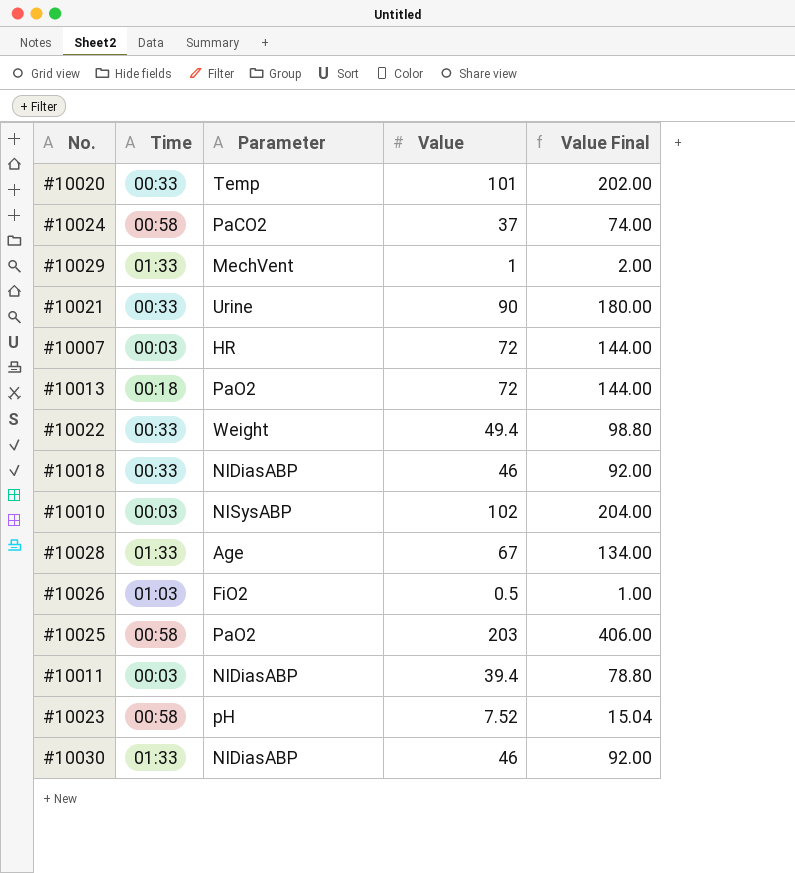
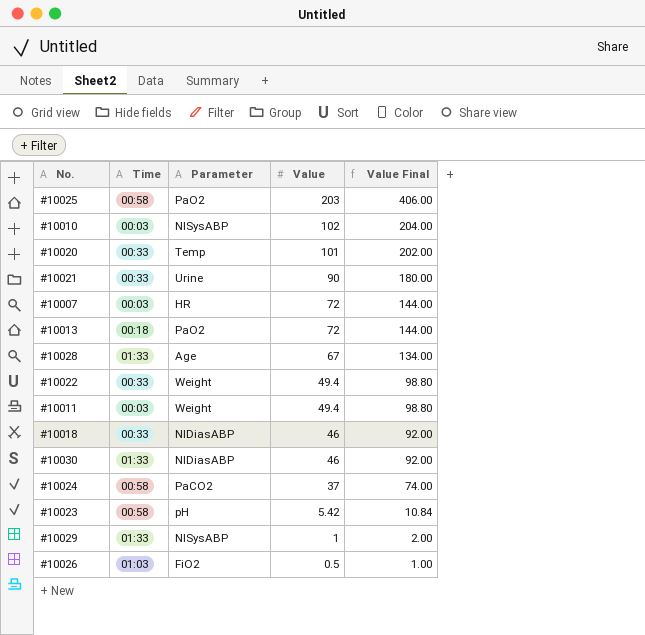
row order: none -> Value descending
#10011 | Parameter: NIDiasABP -> Weight
#10011 | Value: 39.4 -> 49.4
#10011 | Value Final: 78.80 -> 98.80
#10023 | Value: 7.52 -> 5.42
#10023 | Value Final: 15.04 -> 10.84
#10029 | Parameter: MechVent -> NISysABP

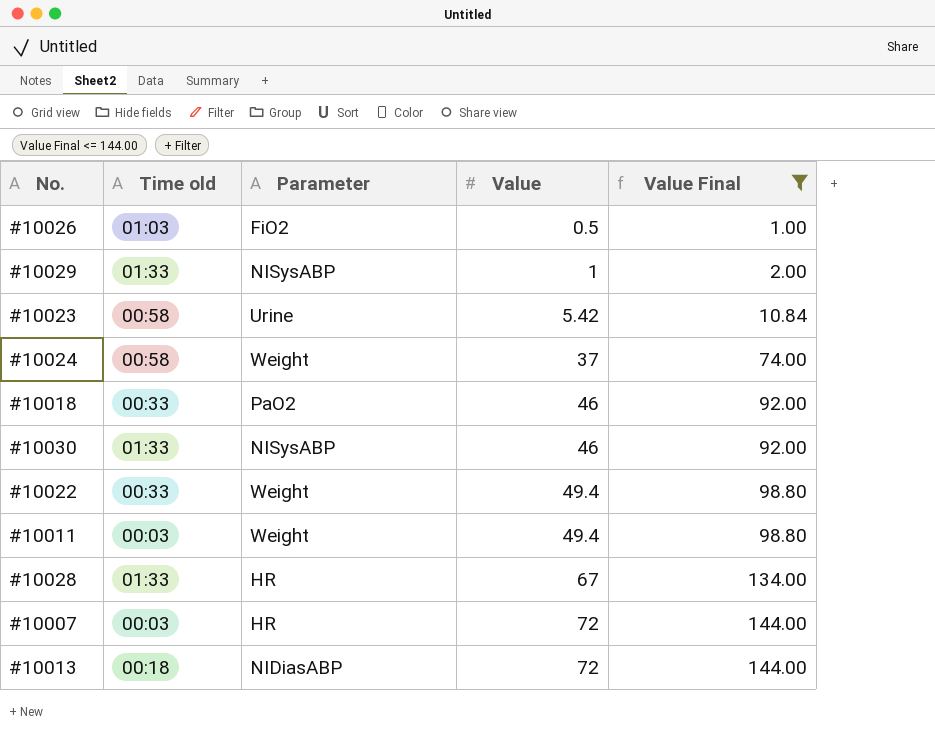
filter: none -> Value Final <= 144.00
row order: Value descending -> Value ascending
column name: Time -> Time old
#10023 | Parameter: pH -> Urine
#10024 | Parameter: PaCO2 -> Weight
#10018 | Parameter: NIDiasABP -> PaO2
#10030 | Parameter: NIDiasABP -> NISysABP
#10028 | Parameter: Age -> HR
#10013 | Parameter: PaO2 -> NIDiasABP

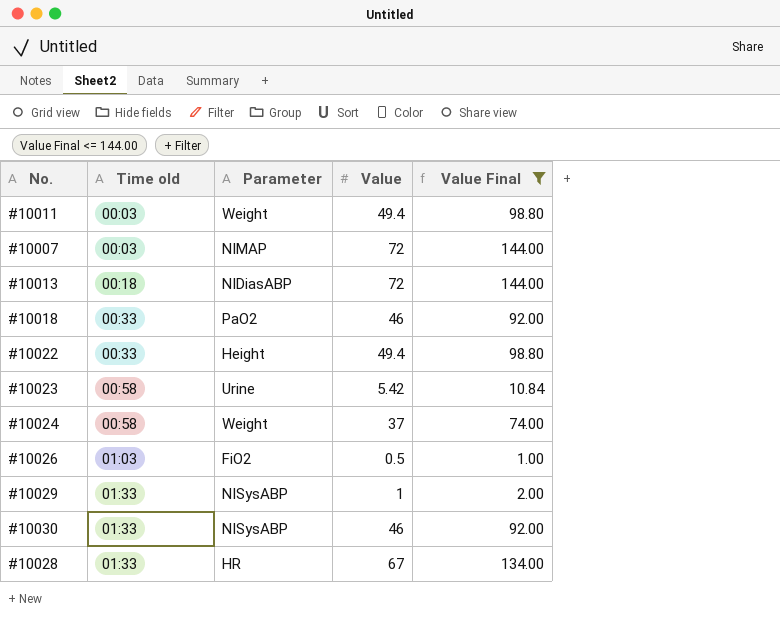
row order: Value ascending -> Time old ascending
#10007 | Parameter: HR -> NIMAP
#10022 | Parameter: Weight -> Height

